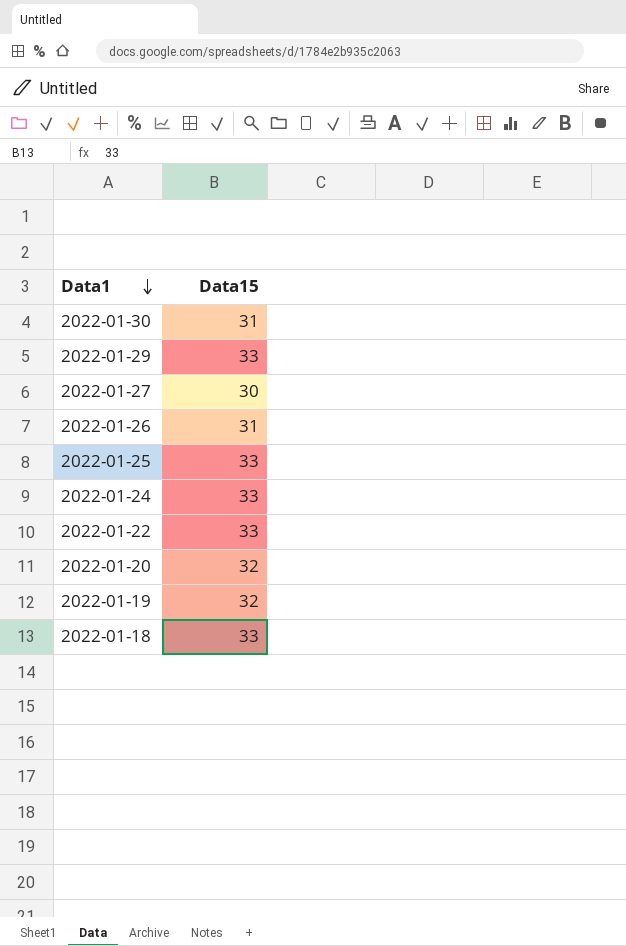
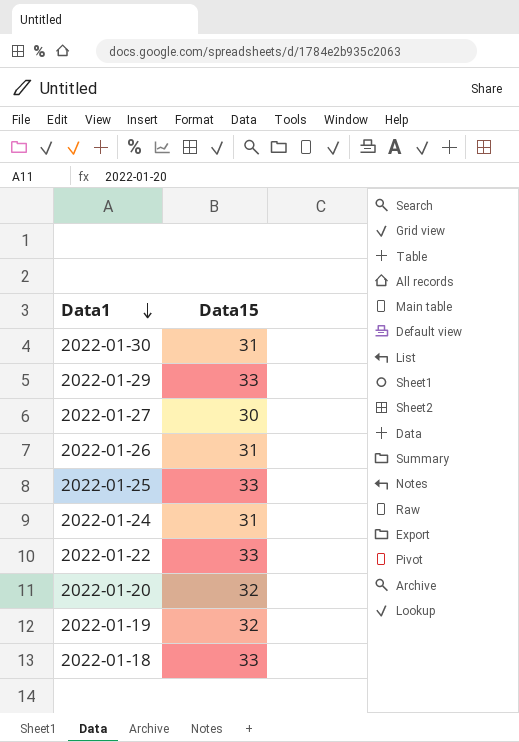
2022-01-24 | Data15: 33 -> 31

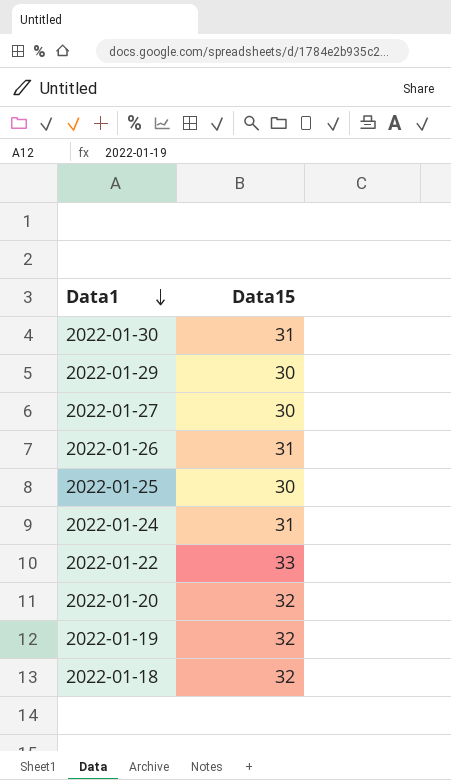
2022-01-29 | Data15: 33 -> 30
2022-01-25 | Data15: 33 -> 30
2022-01-18 | Data15: 33 -> 32

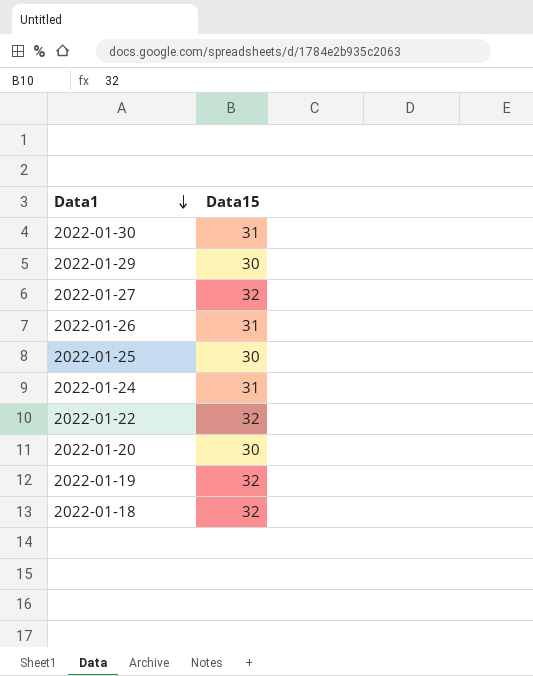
2022-01-27 | Data15: 30 -> 32
2022-01-22 | Data15: 33 -> 32
2022-01-20 | Data15: 32 -> 30

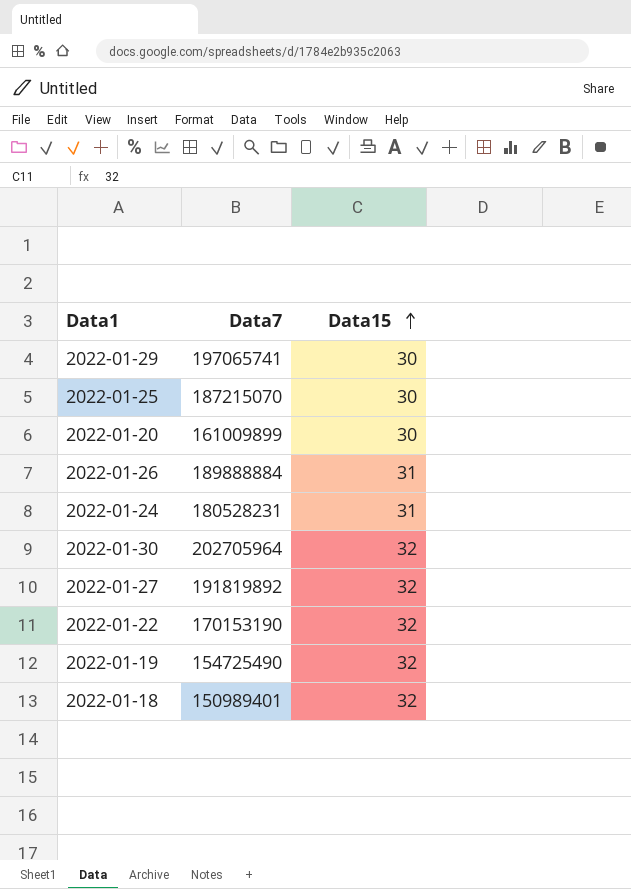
row order: Data1 descending -> Data15 ascending
column Data7 | position: none -> 2
2022-01-30 | Data15: 31 -> 32

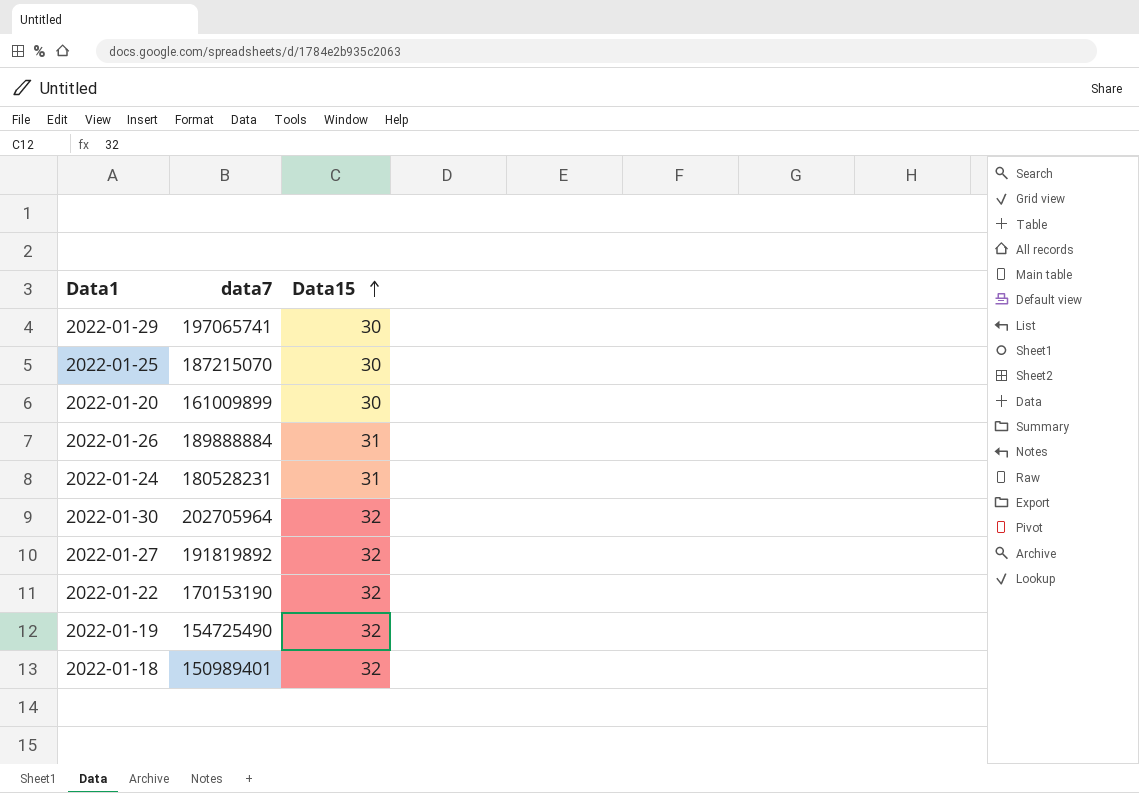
column name: Data7 -> data7

